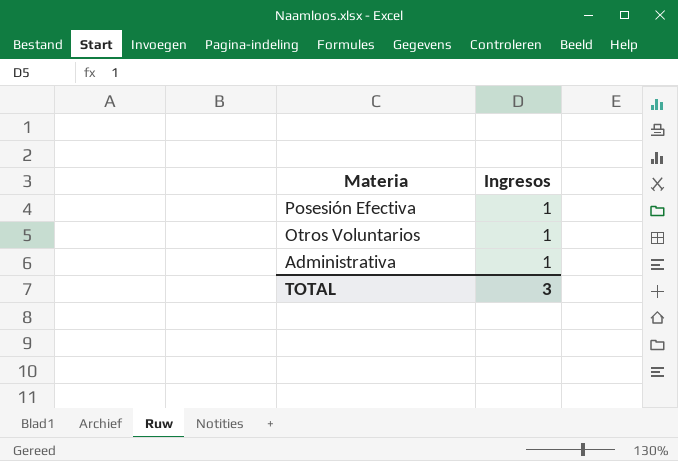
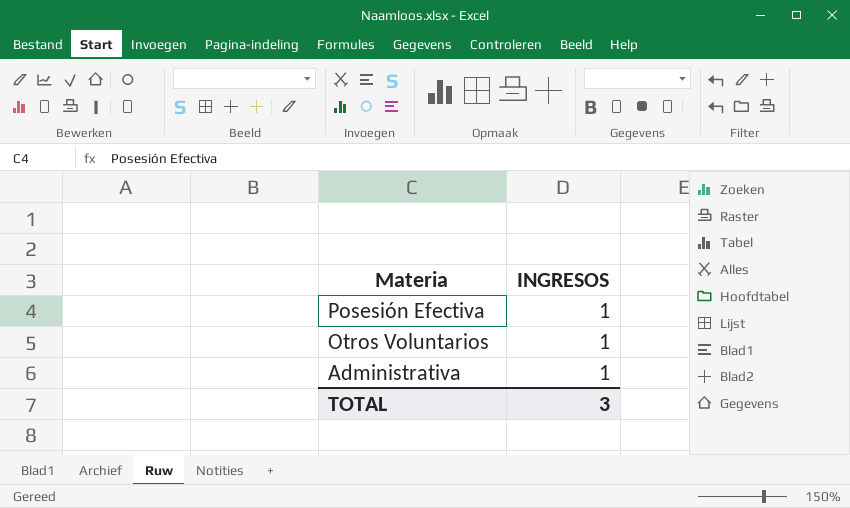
column name: Ingresos -> INGRESOS

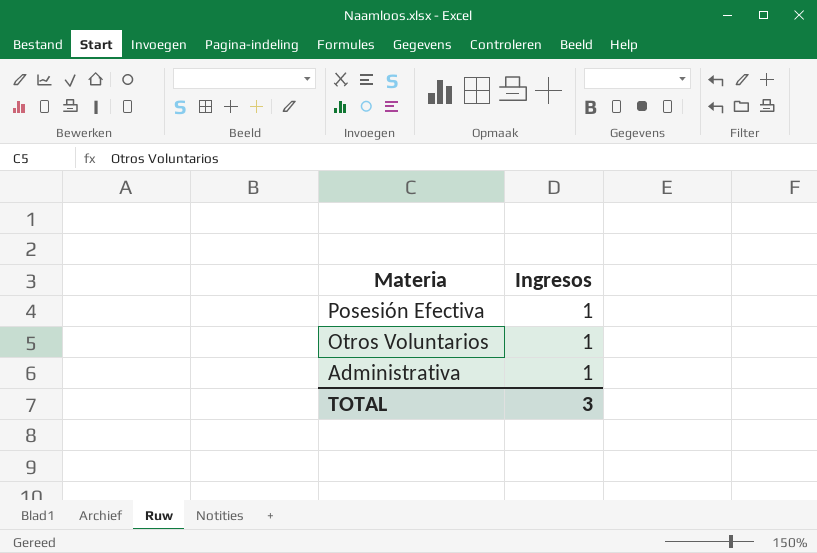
column name: INGRESOS -> Ingresos

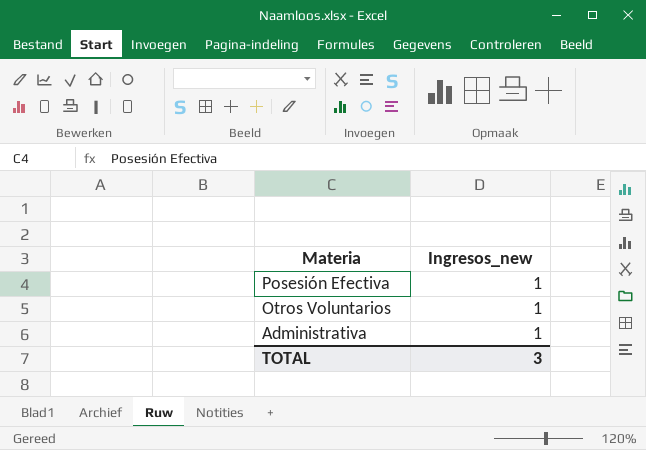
column name: Ingresos -> Ingresos_new

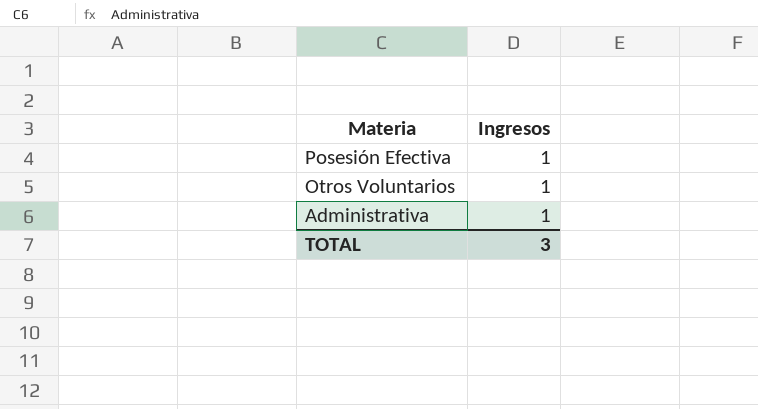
column name: Ingresos_new -> Ingresos

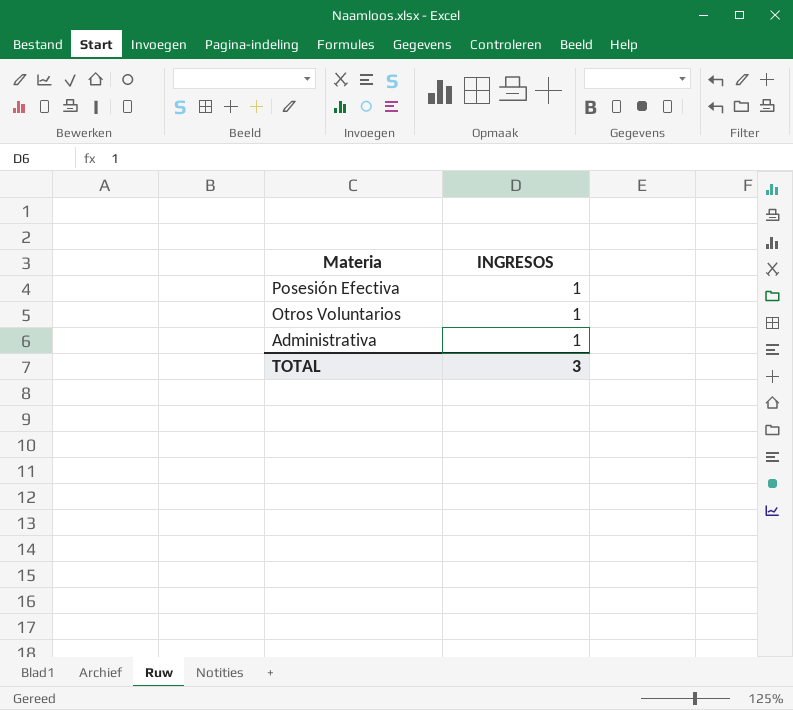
column name: Ingresos -> INGRESOS

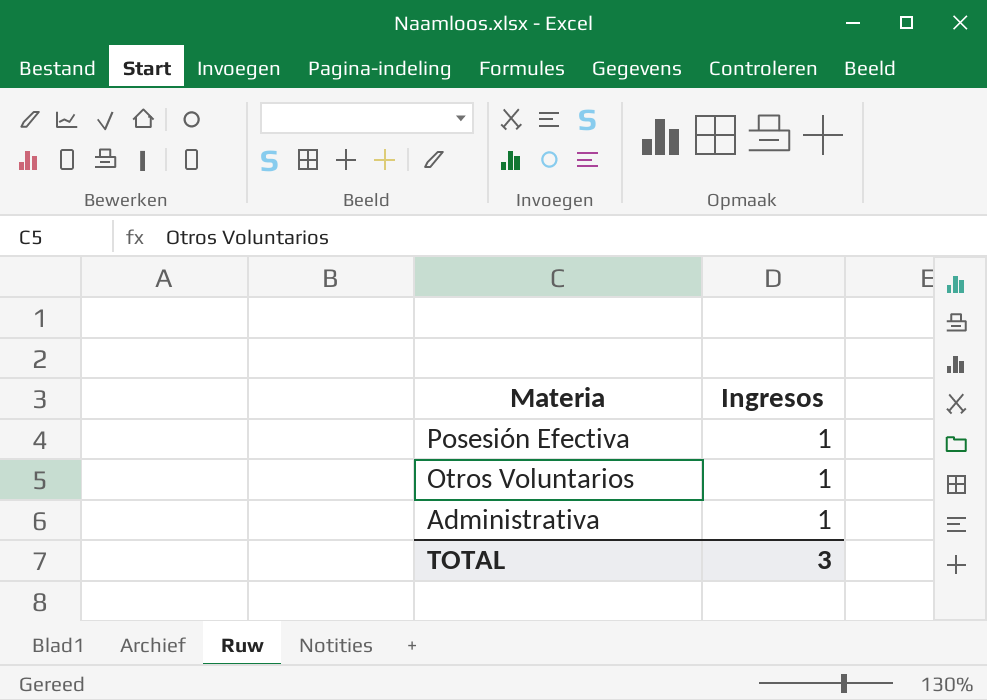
column name: INGRESOS -> Ingresos

